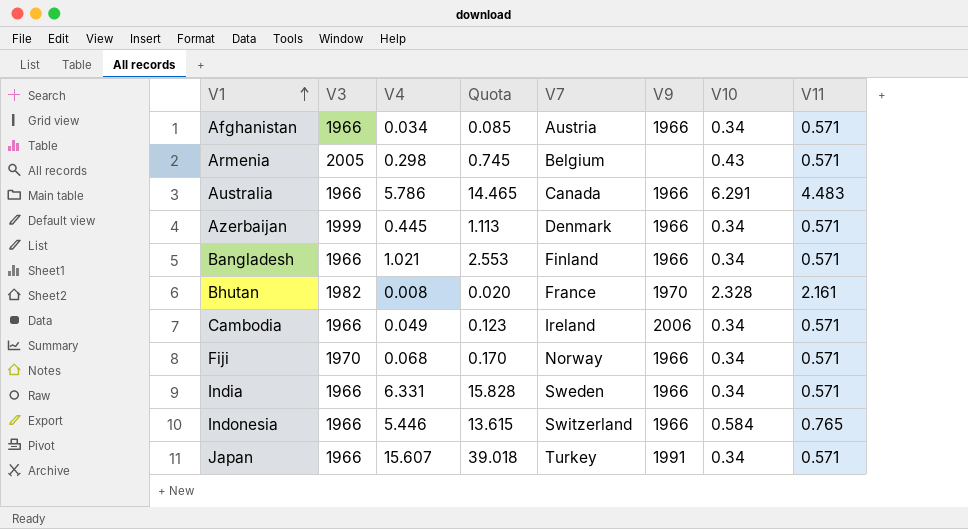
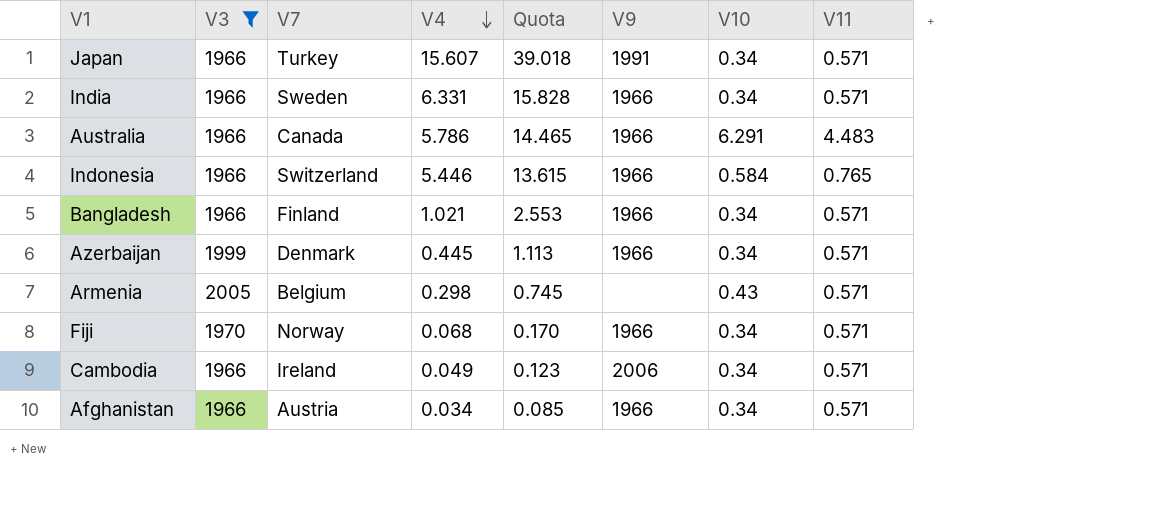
filter: none -> V3 != 1982
row order: V1 ascending -> V4 descending
column V7 | position: 5 -> 3

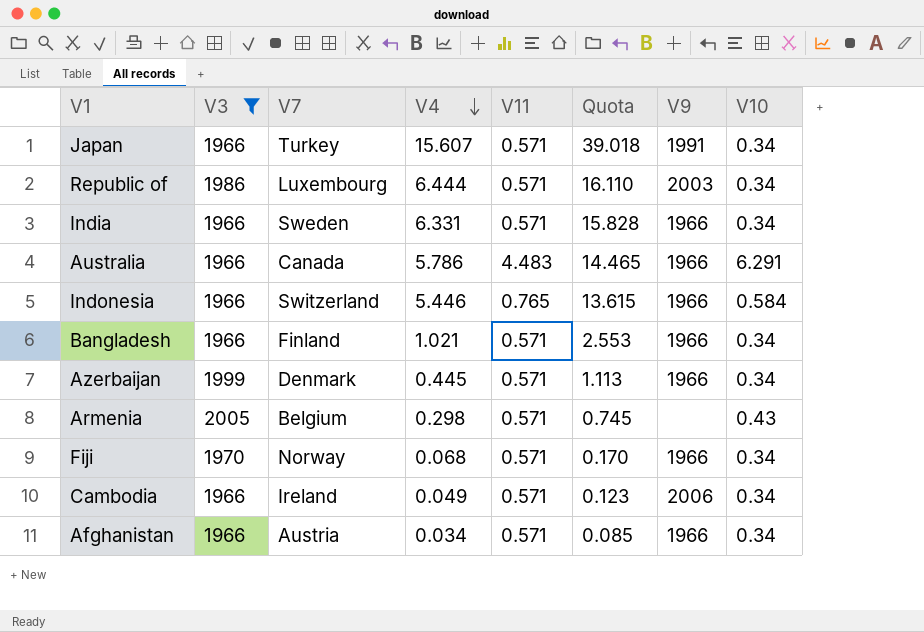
column V11 | position: 8 -> 5
row Republic of: none -> 1986 | Luxembourg | 6.444 | 0.571 | 16.110 | 2003 | 0.34

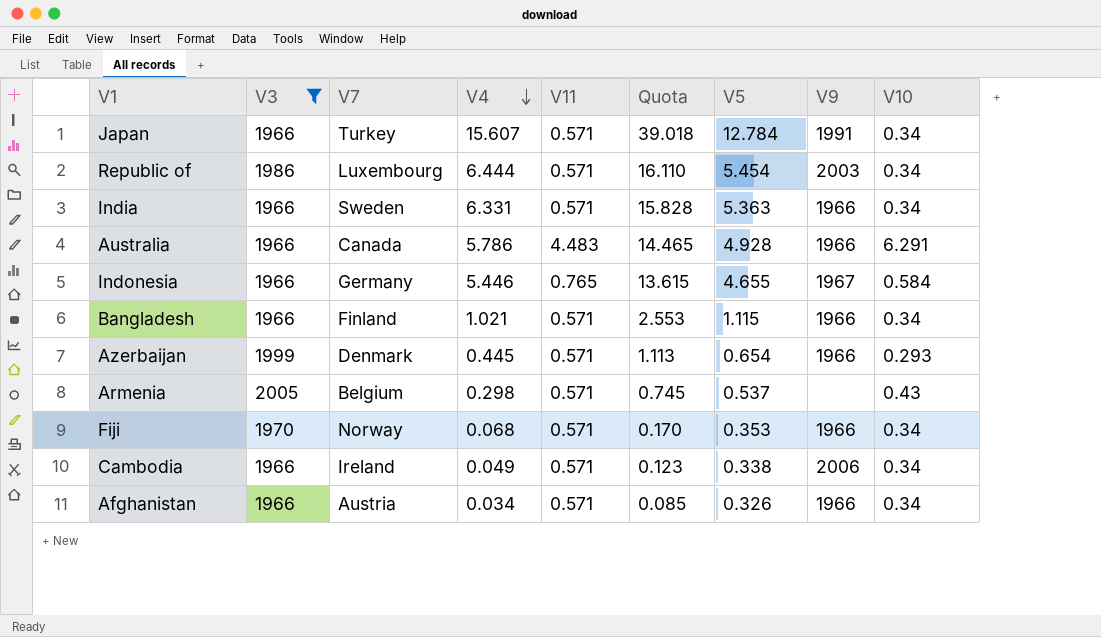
column V5 | position: none -> 7
Indonesia | V7: Switzerland -> Germany
Indonesia | V9: 1966 -> 1967
Azerbaijan | V10: 0.34 -> 0.293

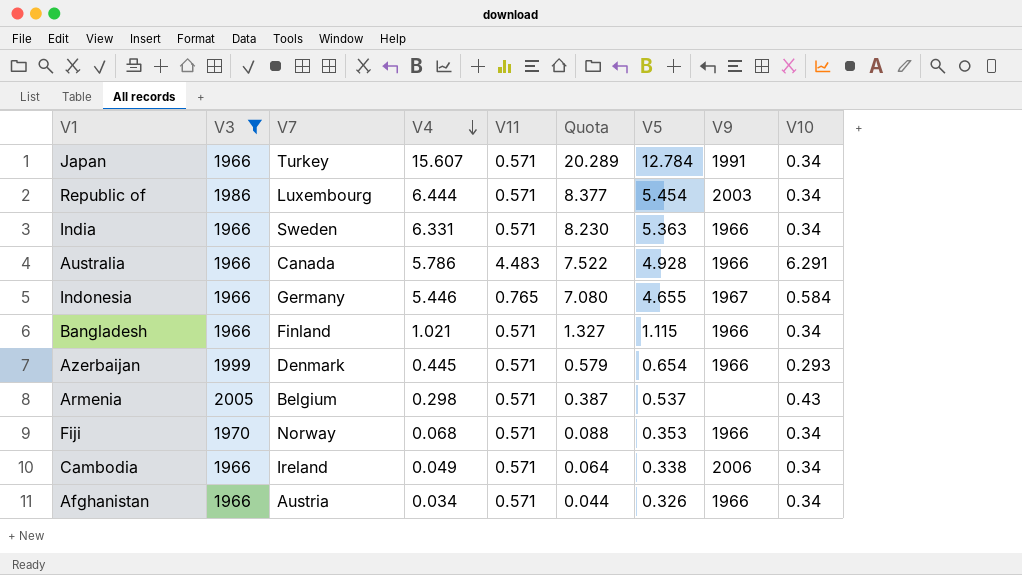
column Quota | formula: [V4] * 2.5 -> [V4] * 1.3

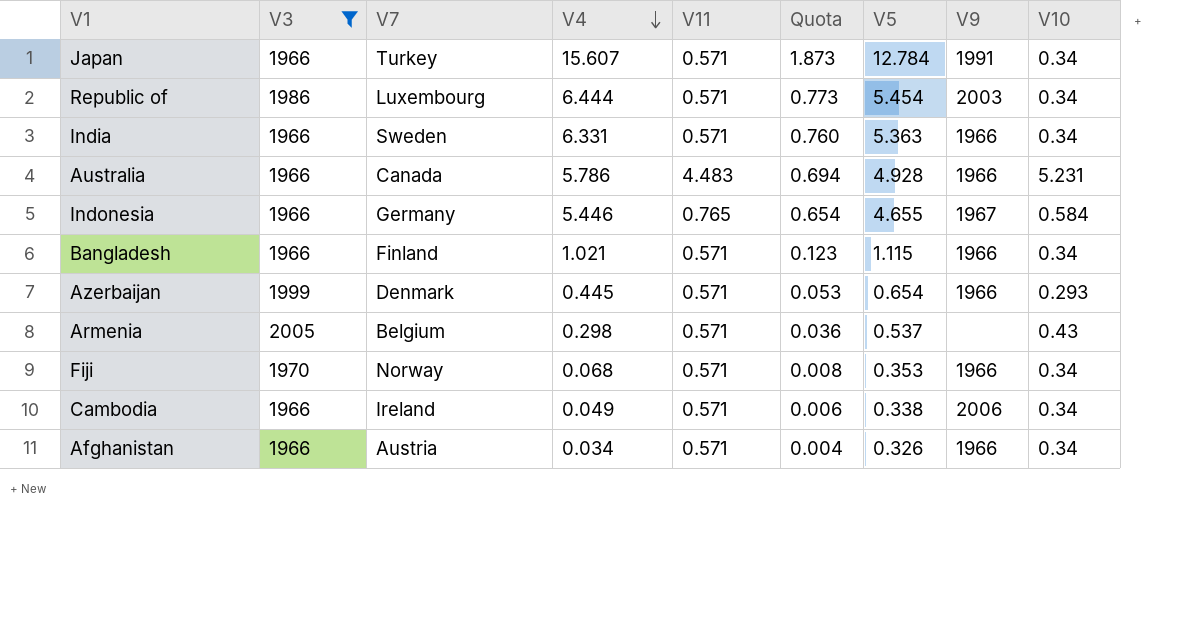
column Quota | formula: [V4] * 1.3 -> [V4] * 0.12
Australia | V10: 6.291 -> 5.231

